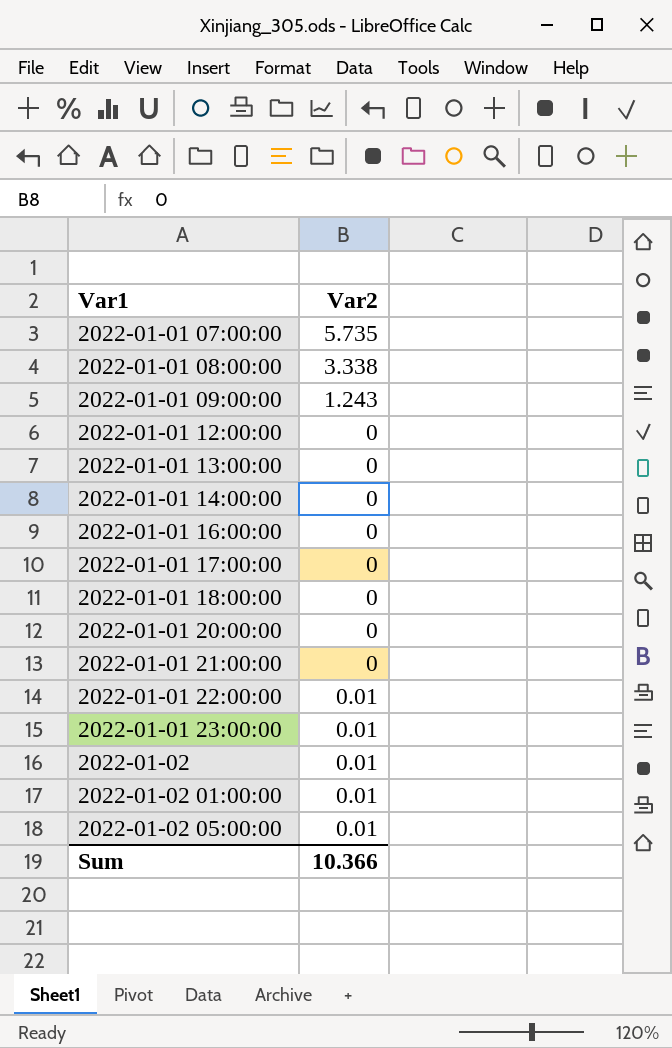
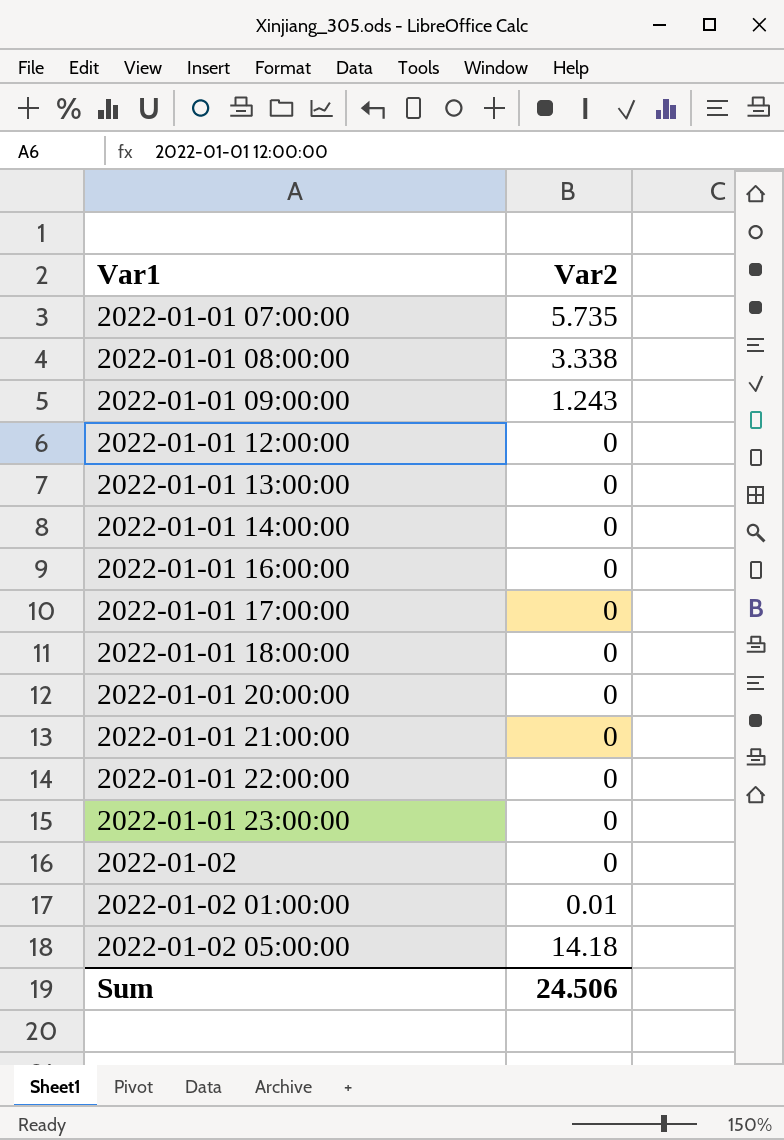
2022-01-01 22:00:00 | Var2: 0.01 -> 0
2022-01-01 23:00:00 | Var2: 0.01 -> 0
2022-01-02 | Var2: 0.01 -> 0
2022-01-02 05:00:00 | Var2: 0.01 -> 14.18
Sum | Var2: 10.366 -> 24.506

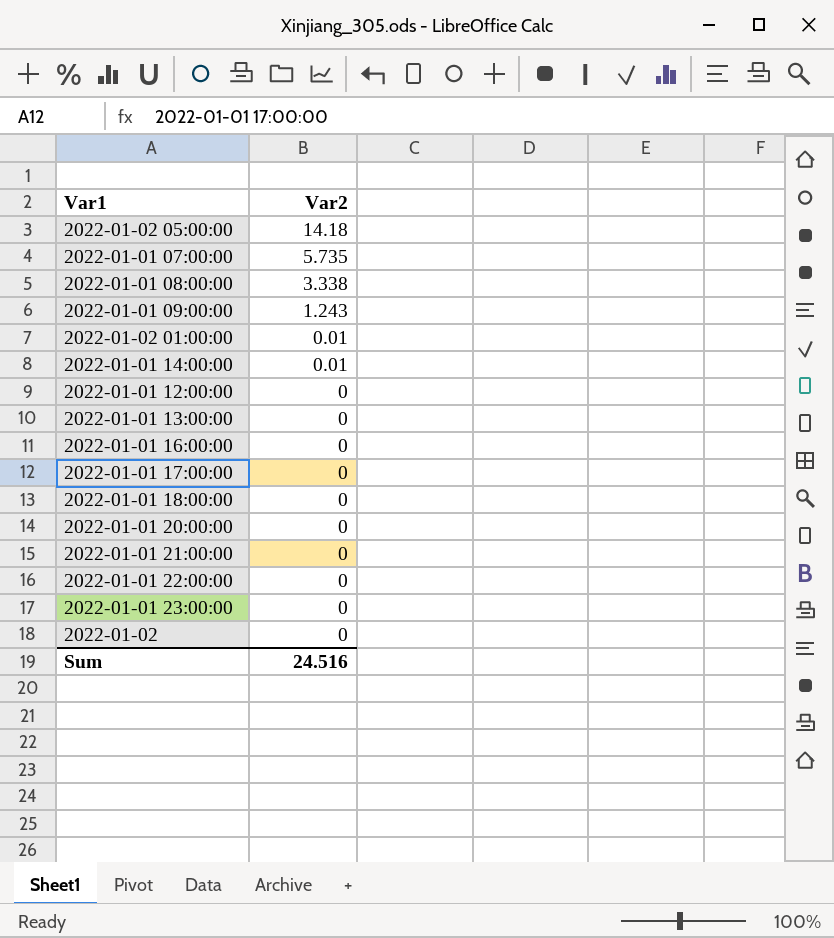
row order: Var1 ascending -> Var2 descending
2022-01-01 14:00:00 | Var2: 0 -> 0.01
Sum | Var2: 24.506 -> 24.516

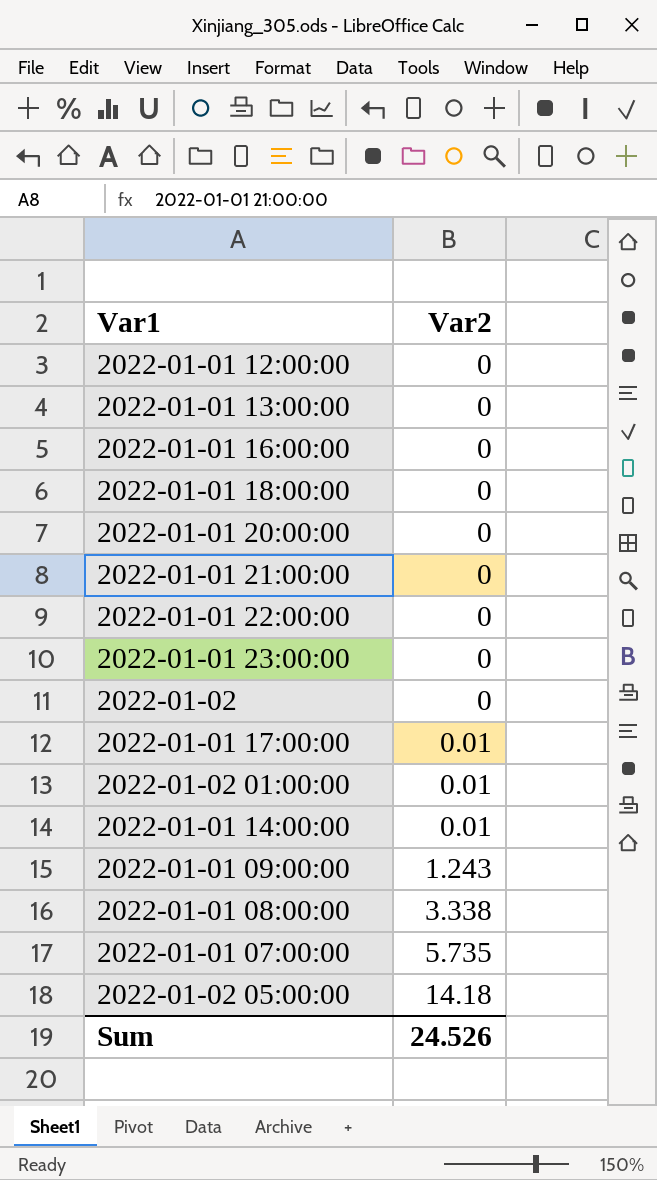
row order: Var2 descending -> Var2 ascending
2022-01-01 17:00:00 | Var2: 0 -> 0.01
Sum | Var2: 24.516 -> 24.526

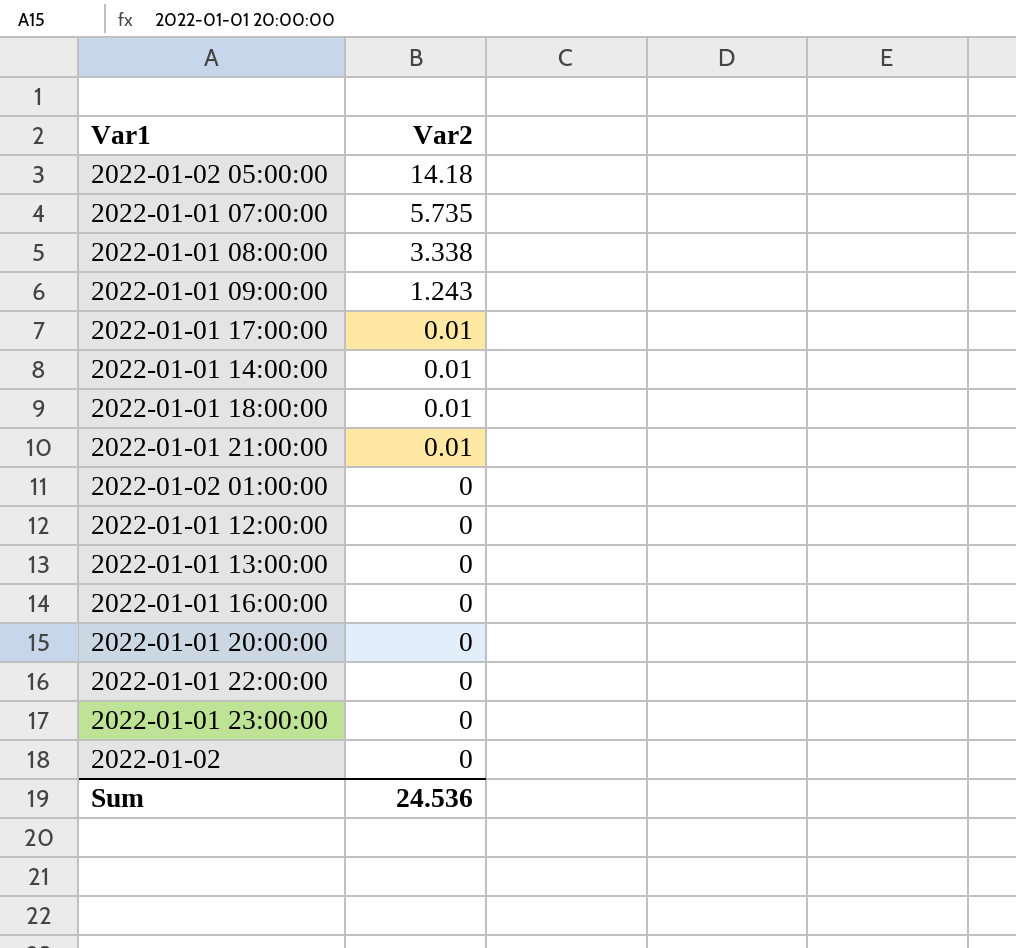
row order: Var2 ascending -> Var2 descending
2022-01-01 18:00:00 | Var2: 0 -> 0.01
2022-01-01 21:00:00 | Var2: 0 -> 0.01
2022-01-02 01:00:00 | Var2: 0.01 -> 0
Sum | Var2: 24.526 -> 24.536

